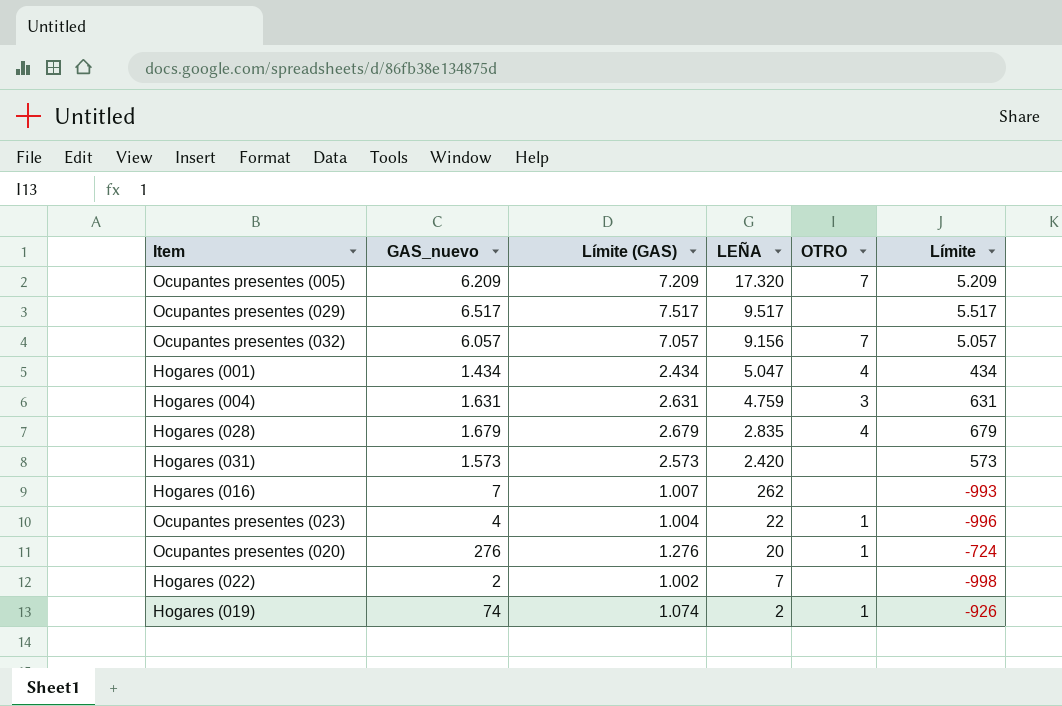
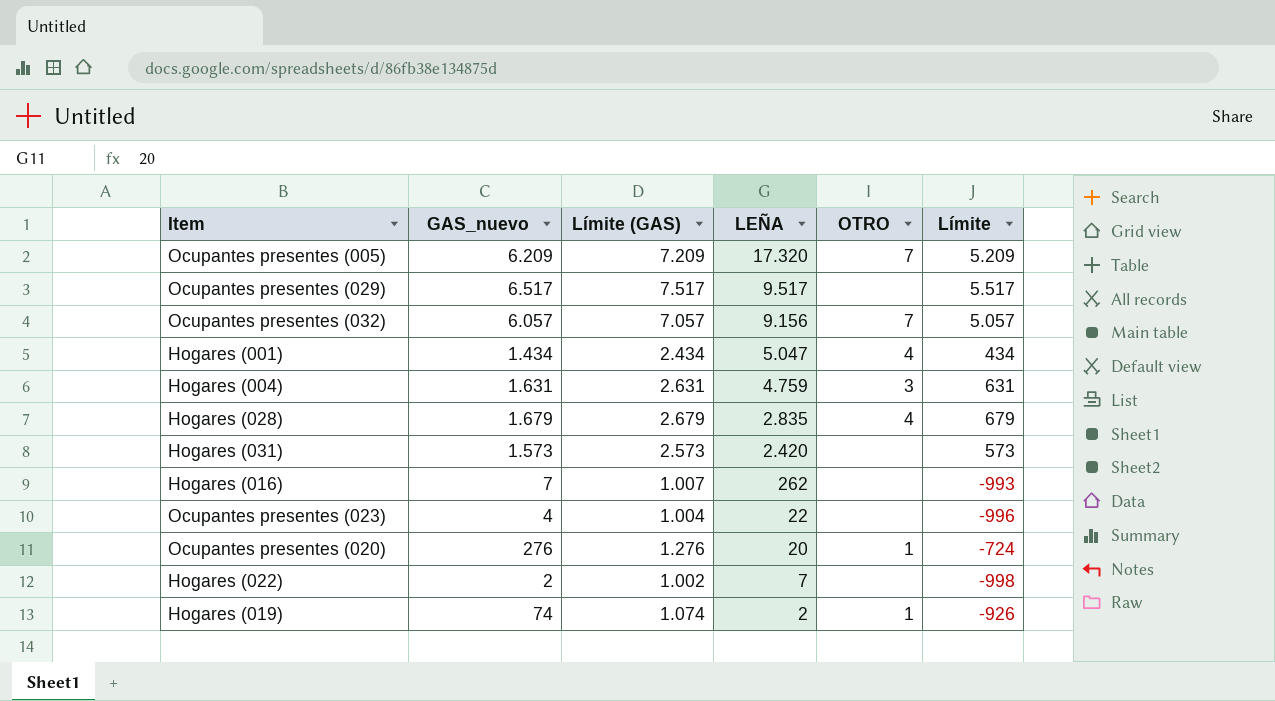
Ocupantes presentes (023) | OTRO: 1 -> none

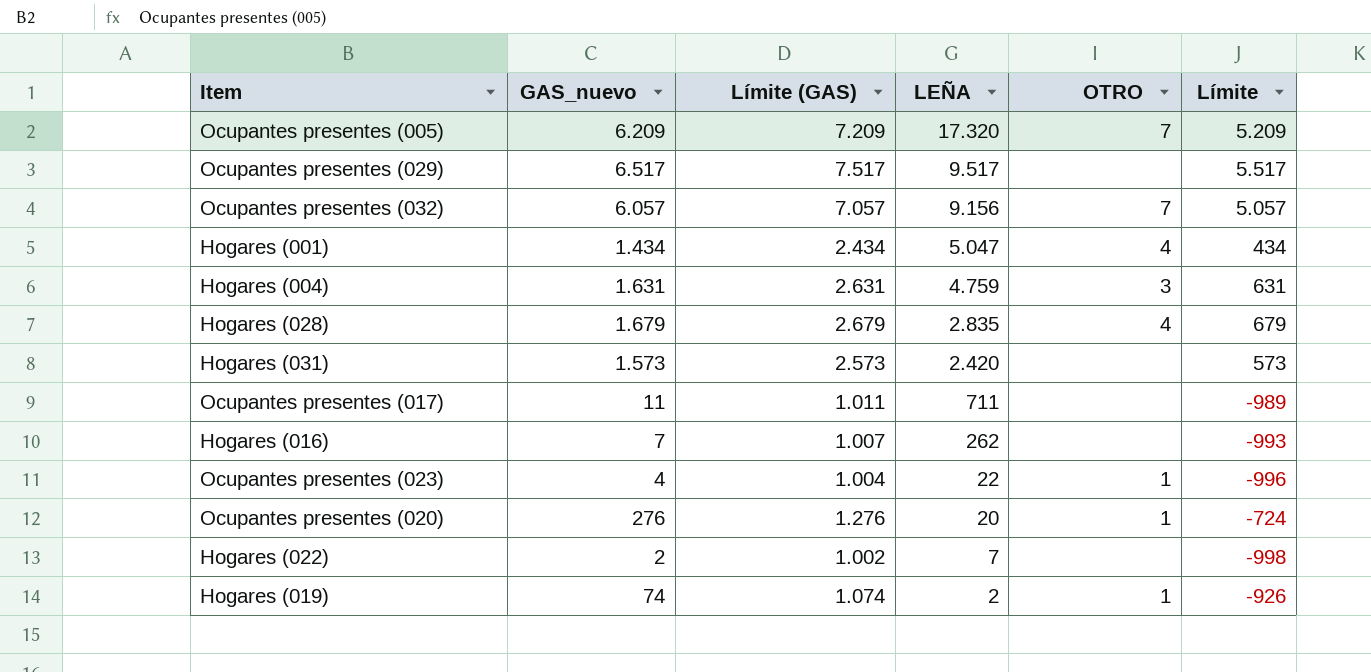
row Ocupantes presentes (017): none -> 11 | 1.011 | 711 | none | -989
Ocupantes presentes (023) | OTRO: none -> 1

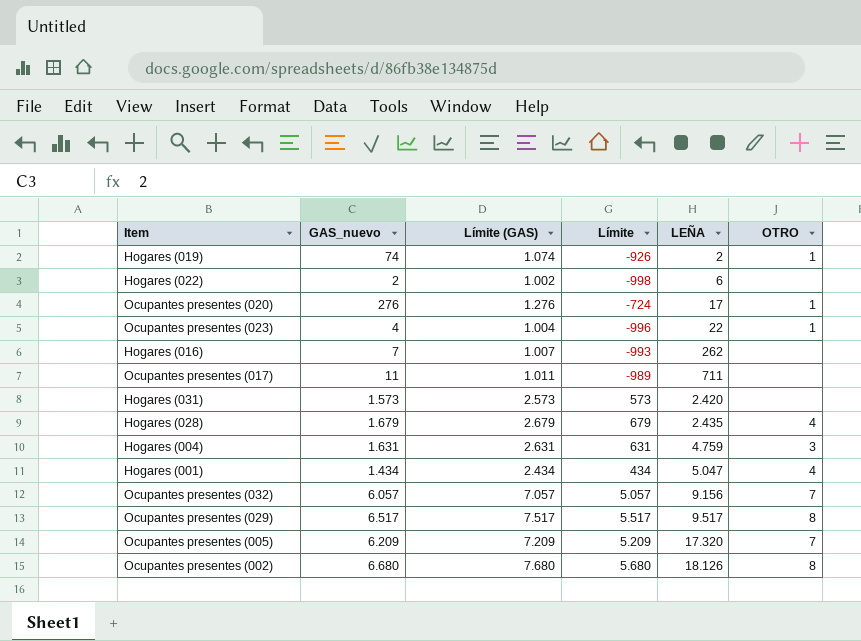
row order: LEÑA descending -> LEÑA ascending
column Límite | position: 6 -> 4
Hogares (022) | LEÑA: 7 -> 6
Ocupantes presentes (020) | LEÑA: 20 -> 17
Hogares (028) | LEÑA: 2.835 -> 2.435
Ocupantes presentes (029) | OTRO: none -> 8
row Ocupantes presentes (002): none -> 6.680 | 7.680 | 5.680 | 18.126 | 8

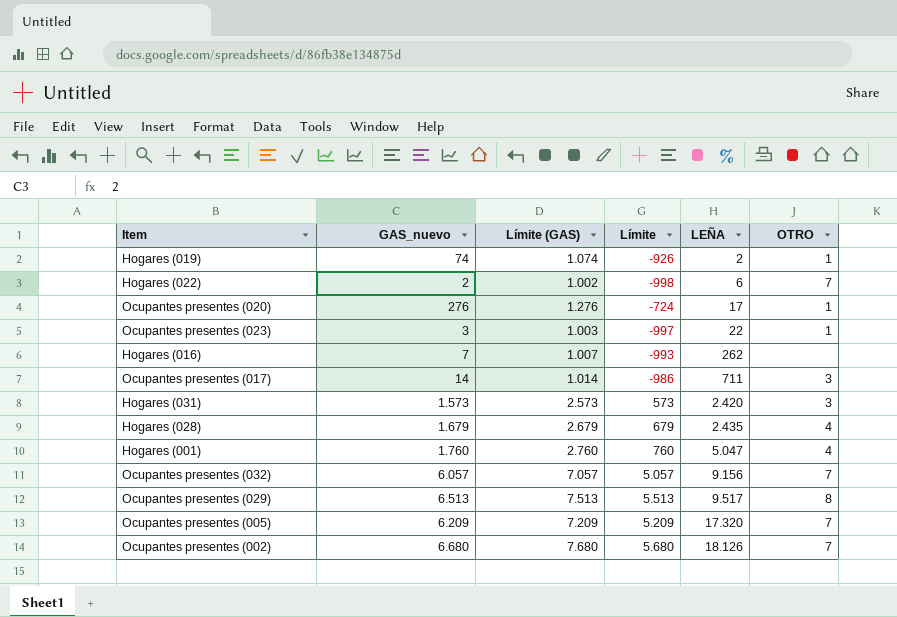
row Hogares (004): 1.631 | 2.631 | 631 | 4.759 | 3 -> none
Hogares (022) | OTRO: none -> 7
Ocupantes presentes (023) | GAS_nuevo: 4 -> 3
Ocupantes presentes (023) | Límite (GAS): 1.004 -> 1.003
Ocupantes presentes (023) | Límite: -996 -> -997
Ocupantes presentes (017) | GAS_nuevo: 11 -> 14
Ocupantes presentes (017) | Límite (GAS): 1.011 -> 1.014
Ocupantes presentes (017) | Límite: -989 -> -986
Ocupantes presentes (017) | OTRO: none -> 3
Hogares (031) | OTRO: none -> 3
Hogares (001) | GAS_nuevo: 1.434 -> 1.760
Hogares (001) | Límite (GAS): 2.434 -> 2.760
Hogares (001) | Límite: 434 -> 760
Ocupantes presentes (029) | GAS_nuevo: 6.517 -> 6.513
Ocupantes presentes (029) | Límite (GAS): 7.517 -> 7.513
Ocupantes presentes (029) | Límite: 5.517 -> 5.513
Ocupantes presentes (002) | OTRO: 8 -> 7

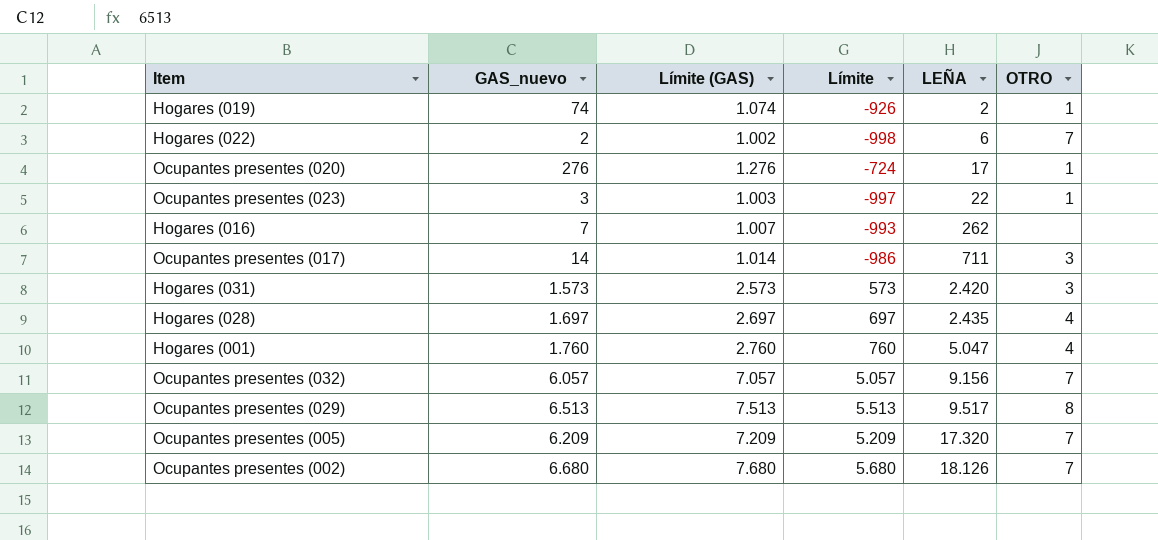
Hogares (028) | GAS_nuevo: 1.679 -> 1.697
Hogares (028) | Límite (GAS): 2.679 -> 2.697
Hogares (028) | Límite: 679 -> 697

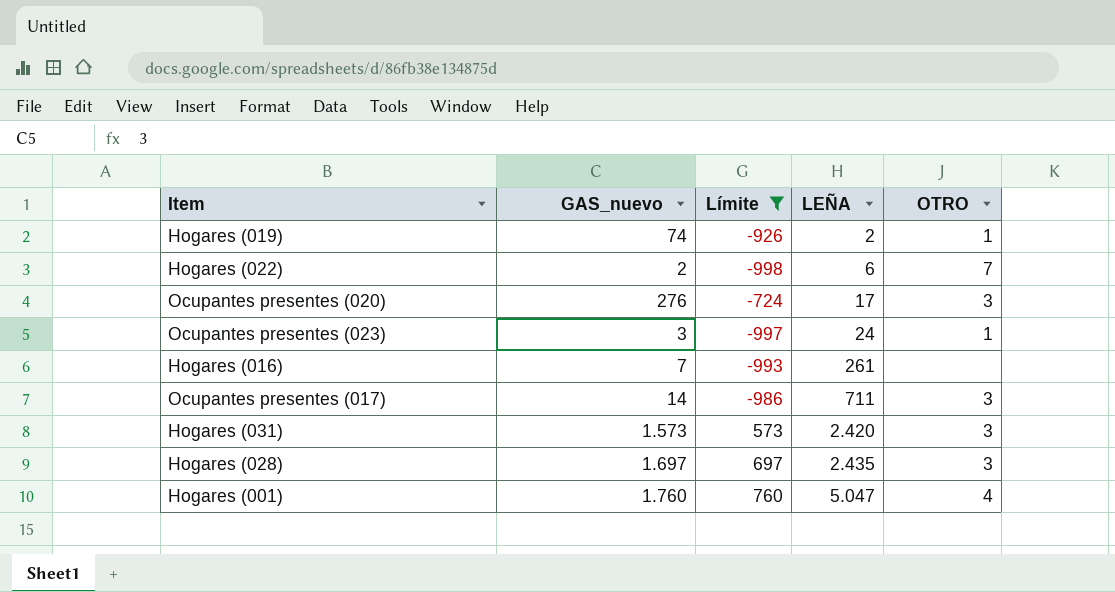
filter: none -> Límite <= 760
column Límite (GAS) | formula: [GAS_nuevo] + 1000 -> none
Ocupantes presentes (020) | OTRO: 1 -> 3
Ocupantes presentes (023) | LEÑA: 22 -> 24
Hogares (016) | LEÑA: 262 -> 261
Hogares (028) | OTRO: 4 -> 3

